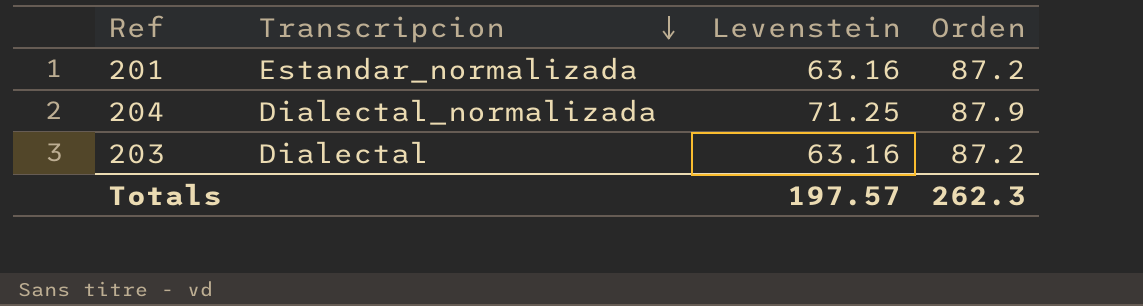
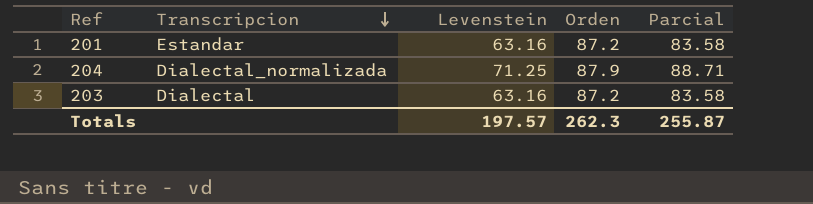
column Parcial | position: none -> 5
201 | Transcripcion: Estandar_normalizada -> Estandar

